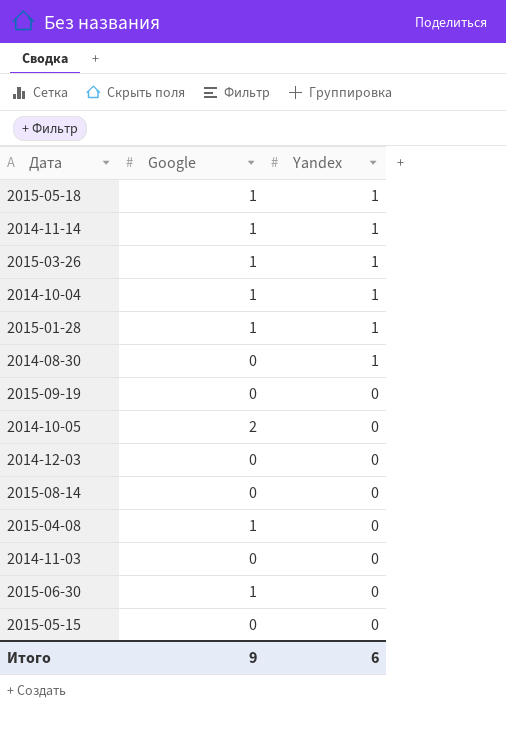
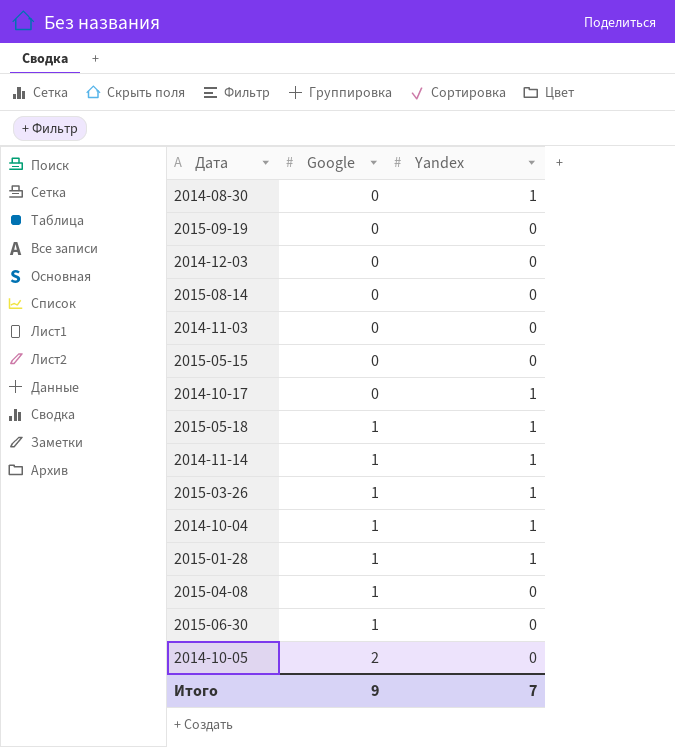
row order: Yandex descending -> Google ascending
row 2014-10-17: none -> 0 | 1
Итого | Yandex: 6 -> 7

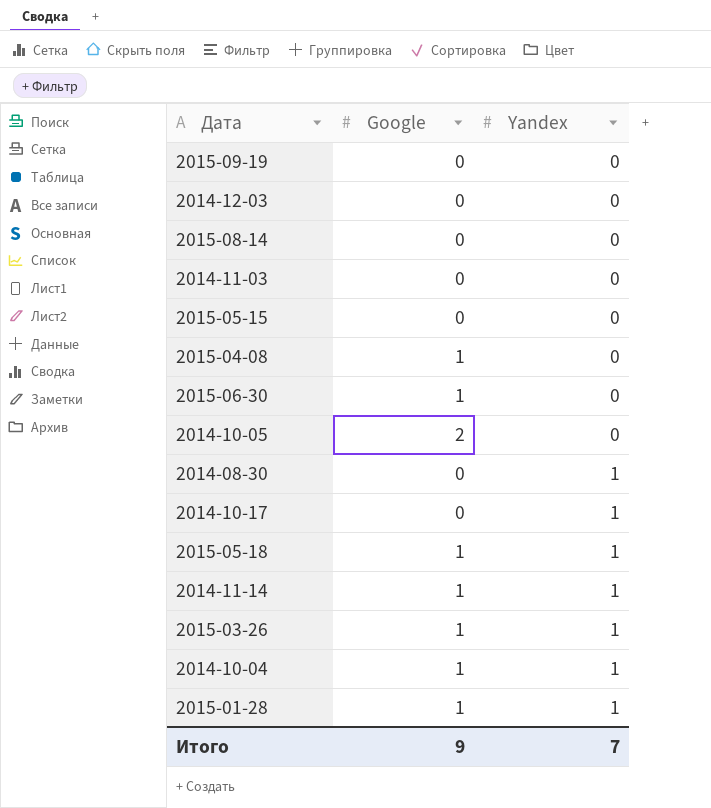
row order: Google ascending -> Yandex ascending

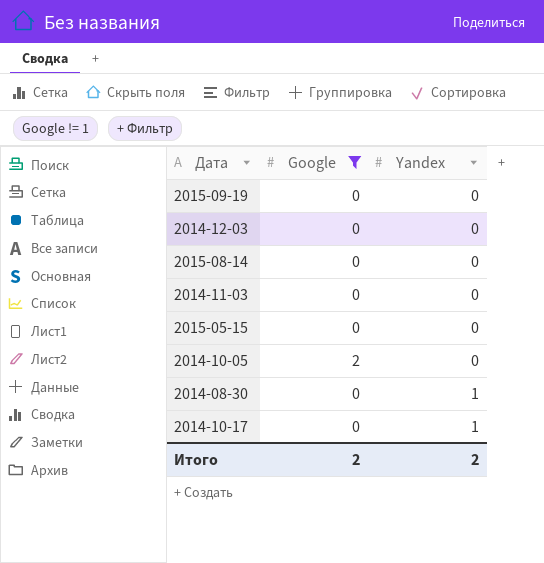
filter: none -> Google != 1
Итого | Google: 9 -> 2
Итого | Yandex: 7 -> 2

